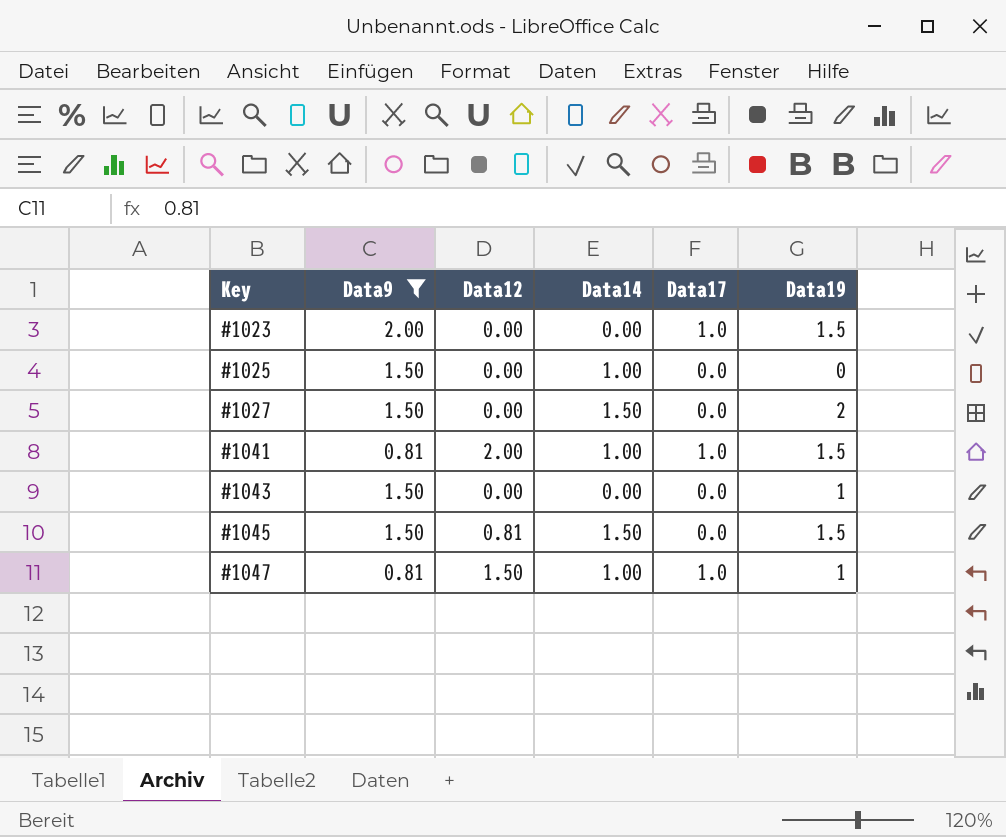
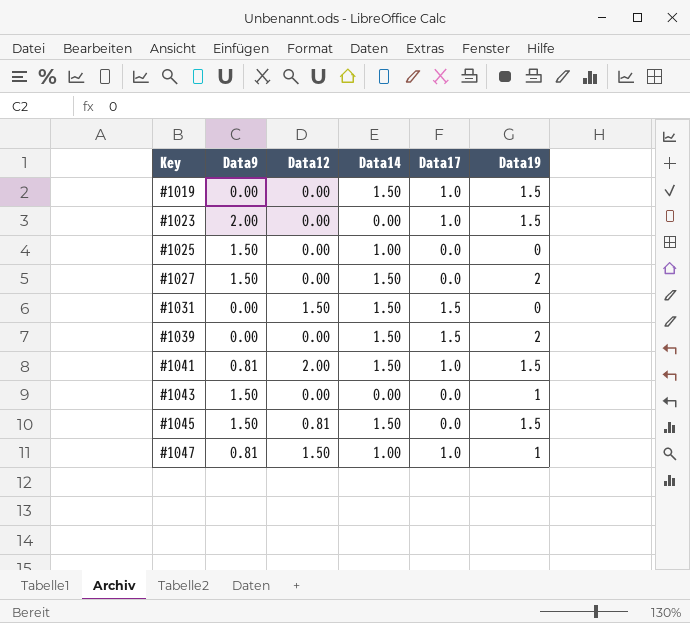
filter: Data9 != 0.00 -> none
#1041 | Data14: 1.00 -> 1.50

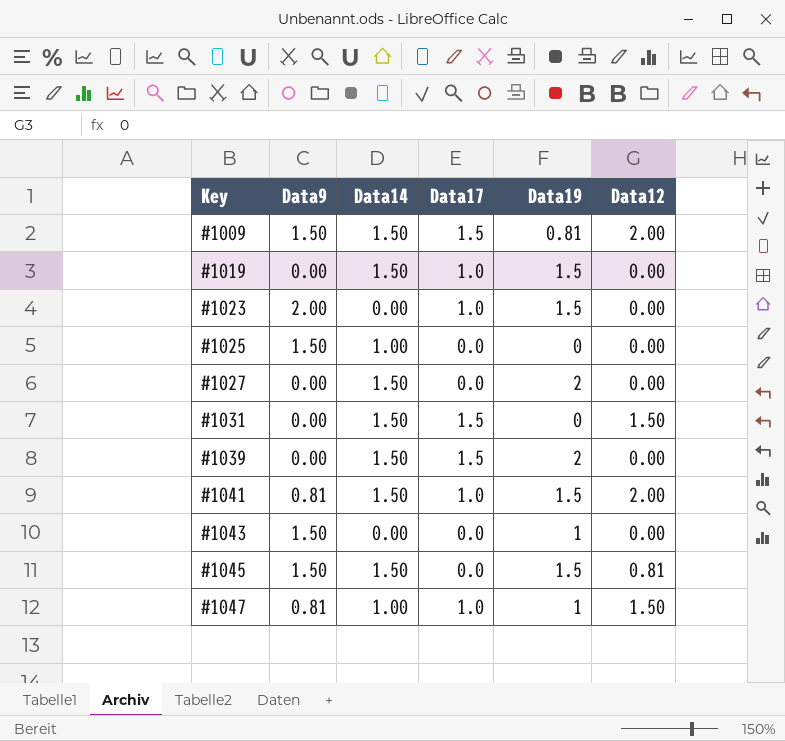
column Data12 | position: 3 -> 6
row #1009: none -> 1.50 | 1.50 | 1.5 | 0.81 | 2.00
#1027 | Data9: 1.50 -> 0.00

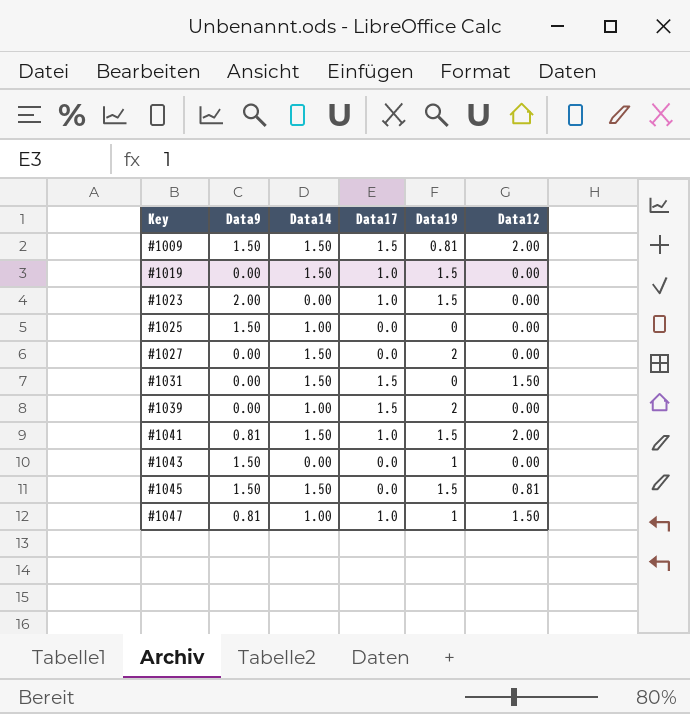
#1039 | Data14: 1.50 -> 1.00

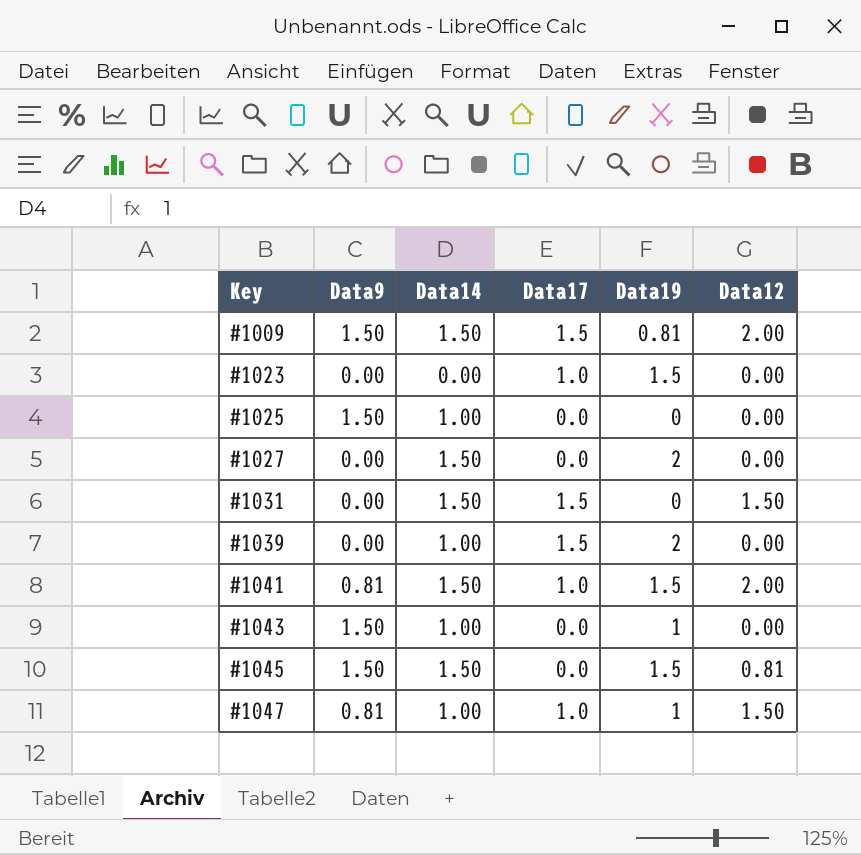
row #1019: 0.00 | 1.50 | 1.0 | 1.5 | 0.00 -> none
#1023 | Data9: 2.00 -> 0.00
#1043 | Data14: 0.00 -> 1.00

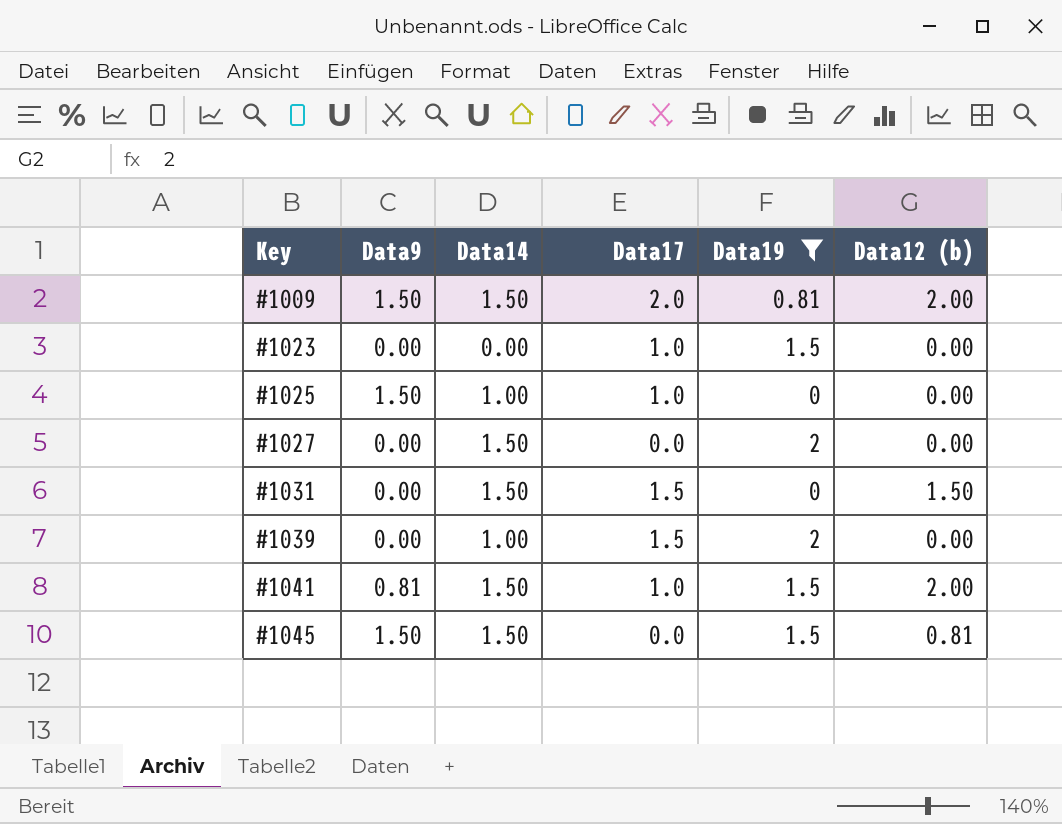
filter: none -> Data19 != 1
column name: Data12 -> Data12 (b)
#1009 | Data17: 1.5 -> 2.0
#1025 | Data17: 0.0 -> 1.0

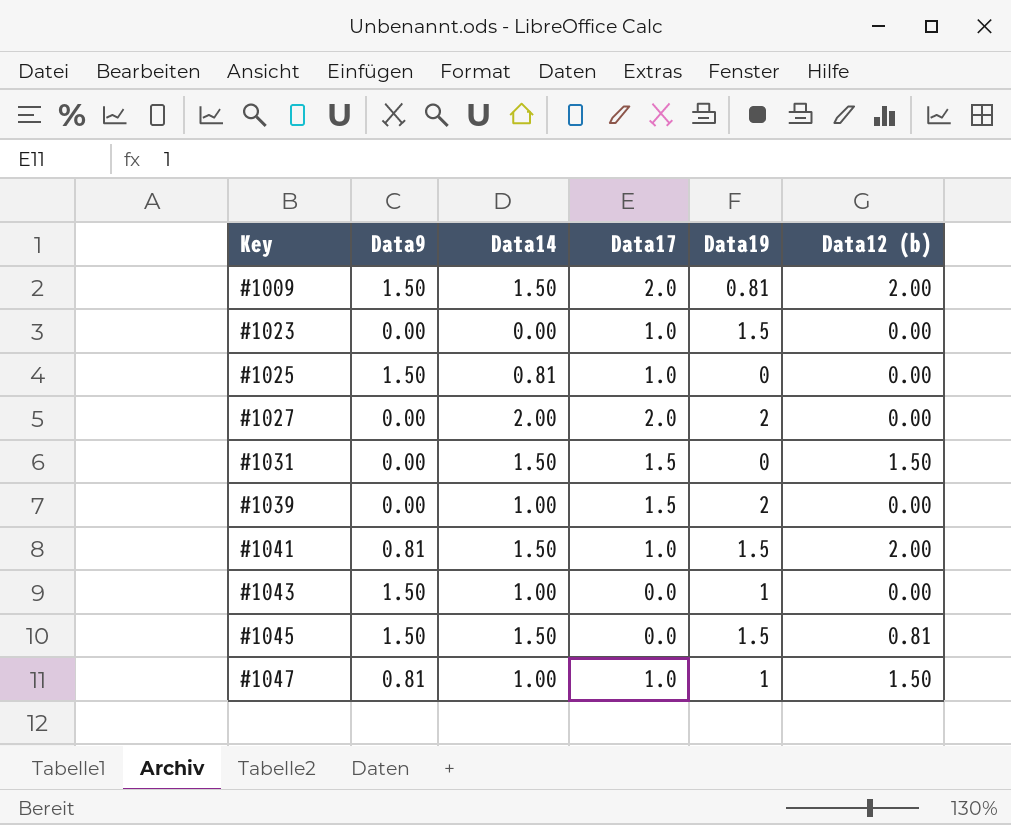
filter: Data19 != 1 -> none
#1025 | Data14: 1.00 -> 0.81
#1027 | Data14: 1.50 -> 2.00
#1027 | Data17: 0.0 -> 2.0

